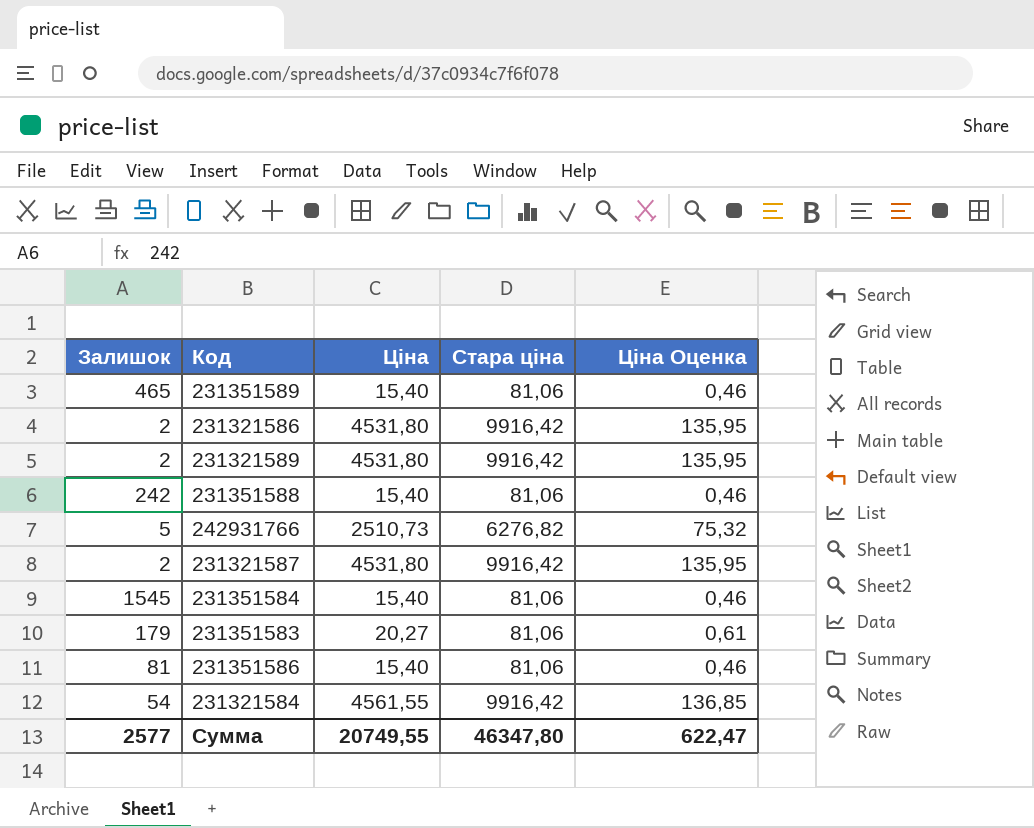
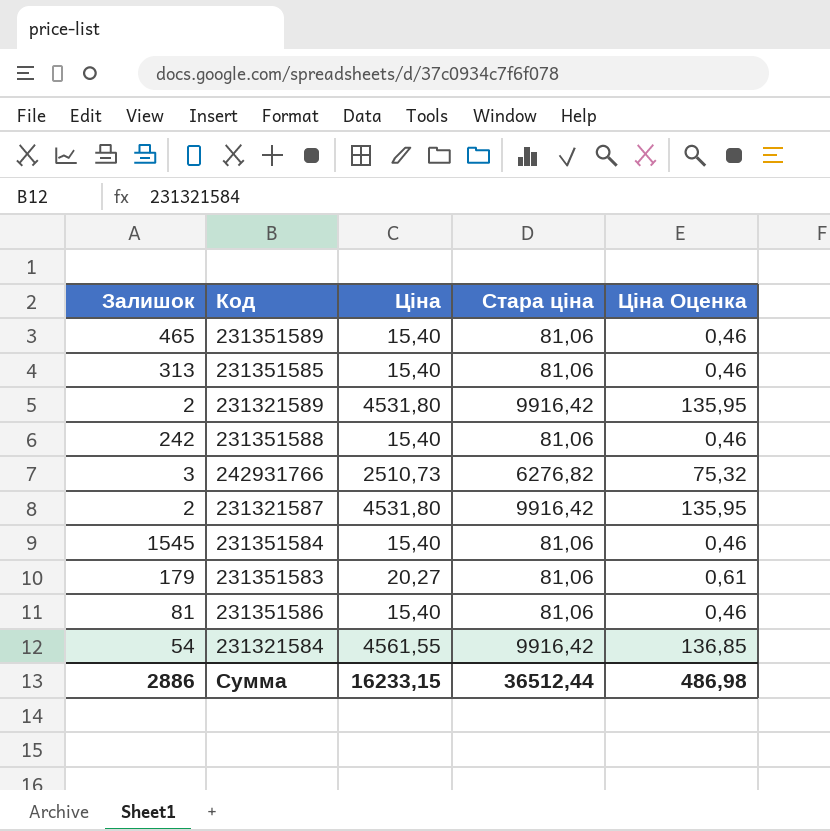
row 231321586: 2 | 4531,80 | 9916,42 | 135,95 -> none
row 231351585: none -> 313 | 15,40 | 81,06 | 0,46
242931766 | Залишок: 5 -> 3
Сумма | Залишок: 2577 -> 2886
Сумма | Ціна: 20749,55 -> 16233,15
Сумма | Стара ціна: 46347,80 -> 36512,44
Сумма | Ціна Оценка: 622,47 -> 486,98

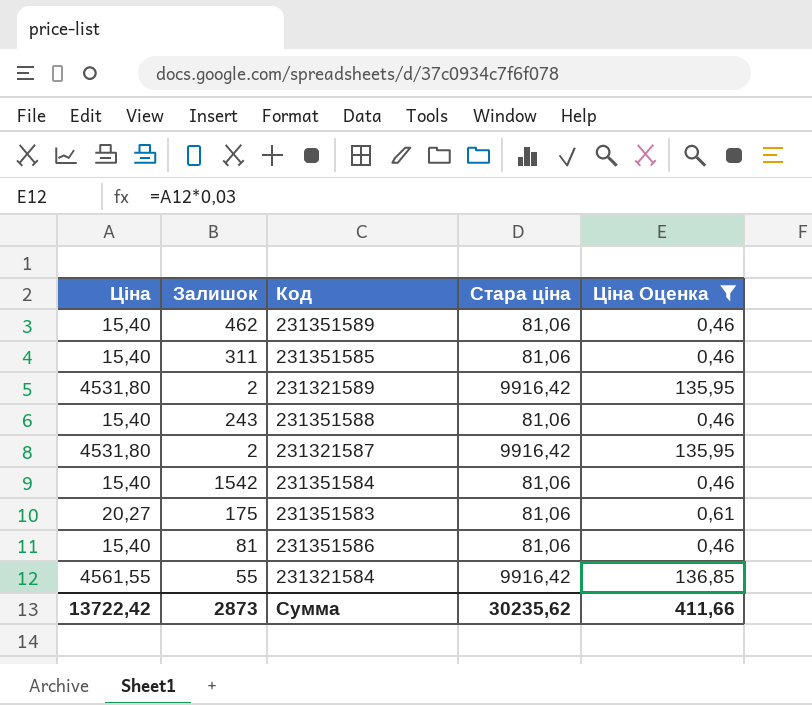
filter: none -> Ціна Оценка != 75,32
column Ціна | position: 3 -> 1
231351589 | Залишок: 465 -> 462
231351585 | Залишок: 313 -> 311
231351588 | Залишок: 242 -> 243
231351584 | Залишок: 1545 -> 1542
231351583 | Залишок: 179 -> 175
231321584 | Залишок: 54 -> 55
Сумма | Ціна: 16233,15 -> 13722,42
Сумма | Залишок: 2886 -> 2873
Сумма | Стара ціна: 36512,44 -> 30235,62
Сумма | Ціна Оценка: 486,98 -> 411,66

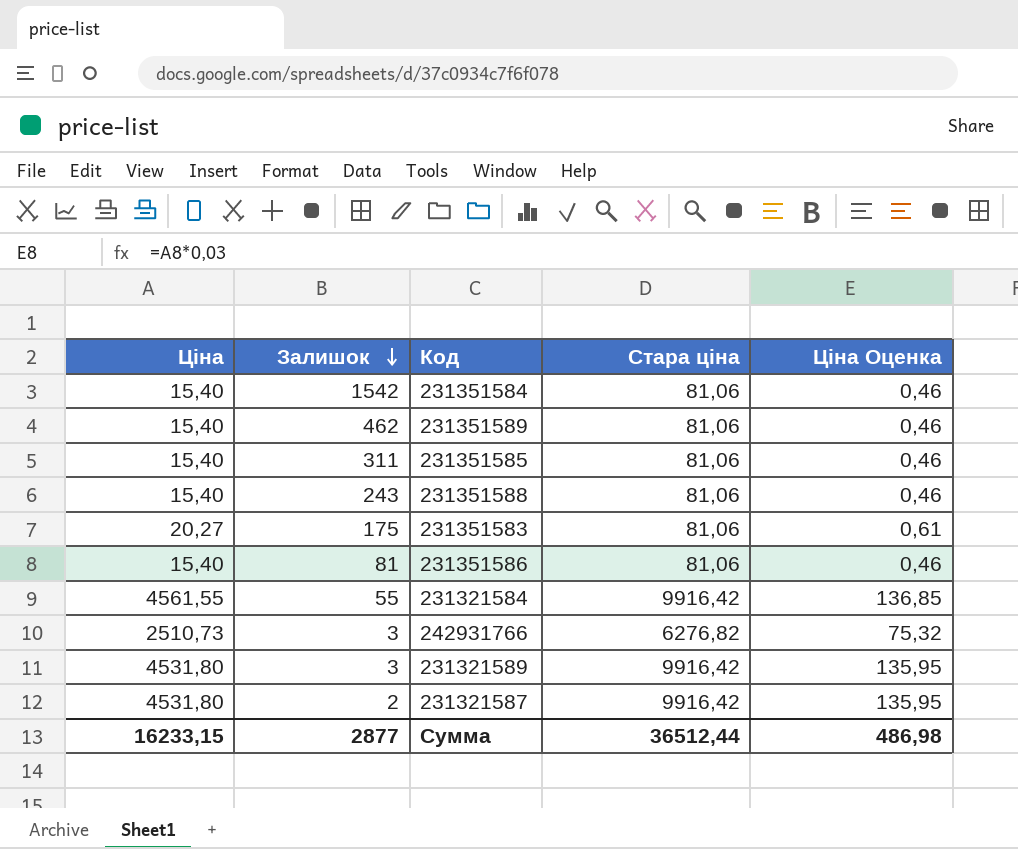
filter: Ціна Оценка != 75,32 -> none
row order: none -> Залишок descending
231321589 | Залишок: 2 -> 3
Сумма | Ціна: 13722,42 -> 16233,15
Сумма | Залишок: 2873 -> 2877
Сумма | Стара ціна: 30235,62 -> 36512,44
Сумма | Ціна Оценка: 411,66 -> 486,98

